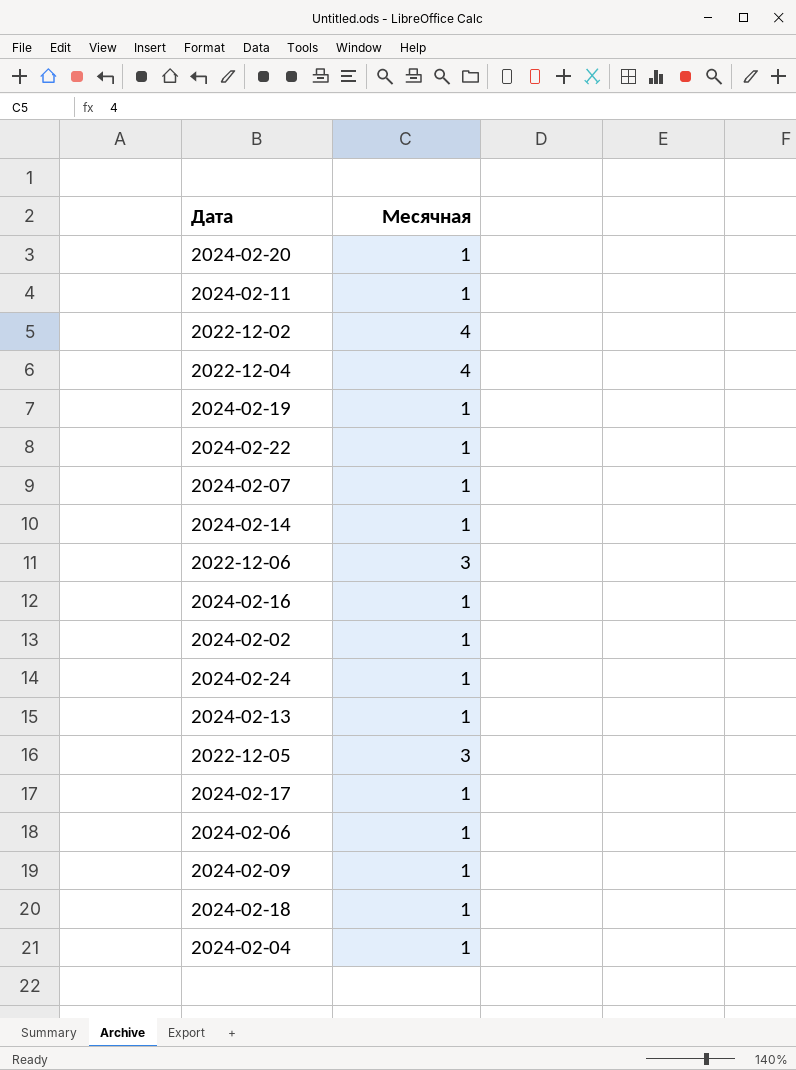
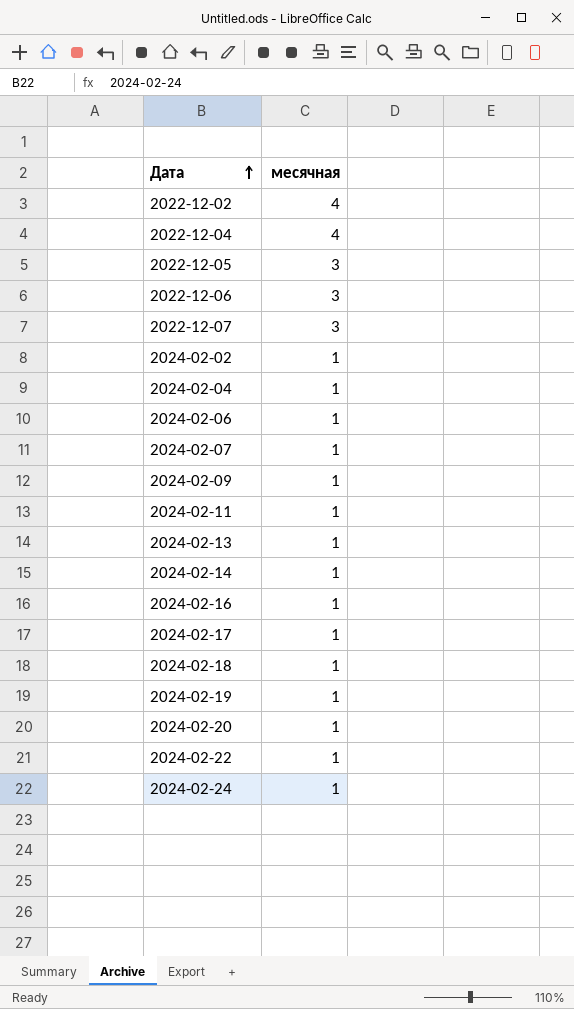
row order: none -> Дата ascending
column name: Месячная -> месячная
row 2022-12-07: none -> 3

